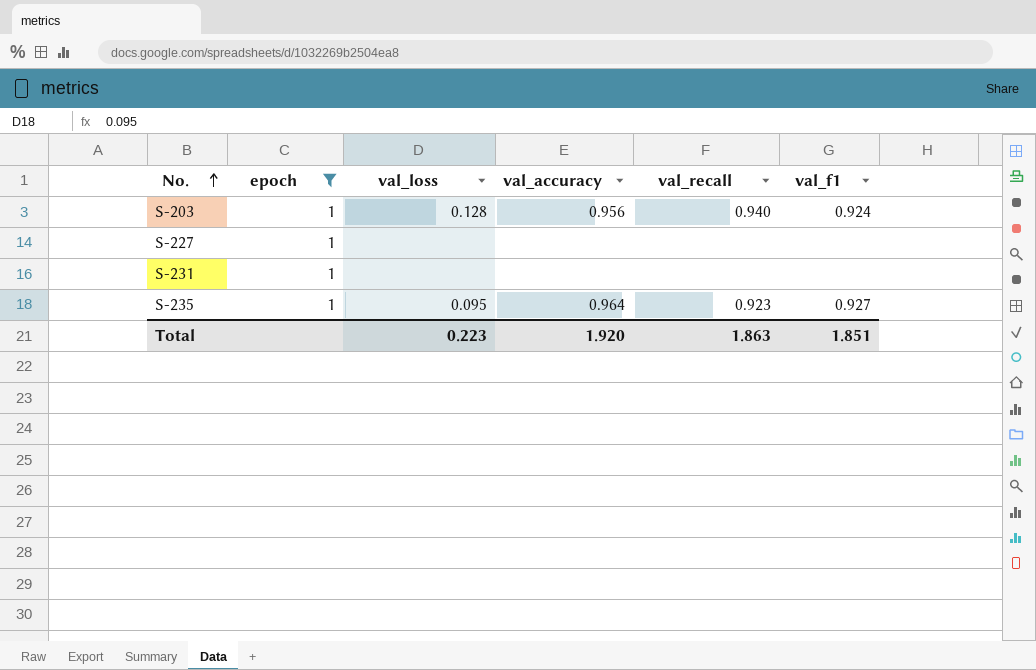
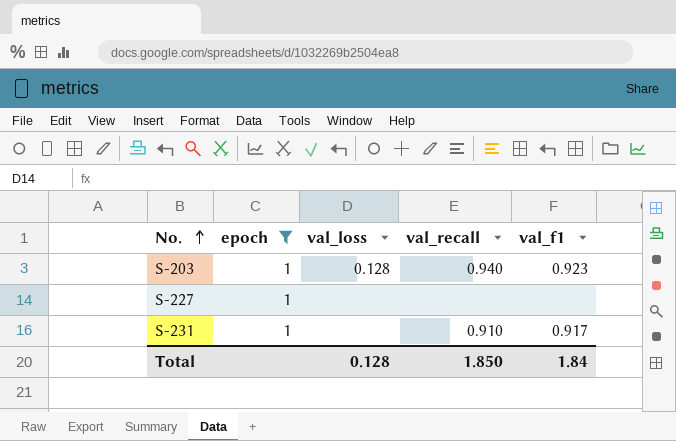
column val_accuracy | position: 4 -> none
row S-235: 1 | 0.095 | 0.964 | 0.923 | 0.927 -> none
S-203 | val_f1: 0.924 -> 0.923
S-231 | val_recall: none -> 0.910
S-231 | val_f1: none -> 0.917
Total | val_loss: 0.223 -> 0.128
Total | val_recall: 1.863 -> 1.850
Total | val_f1: 1.851 -> 1.84

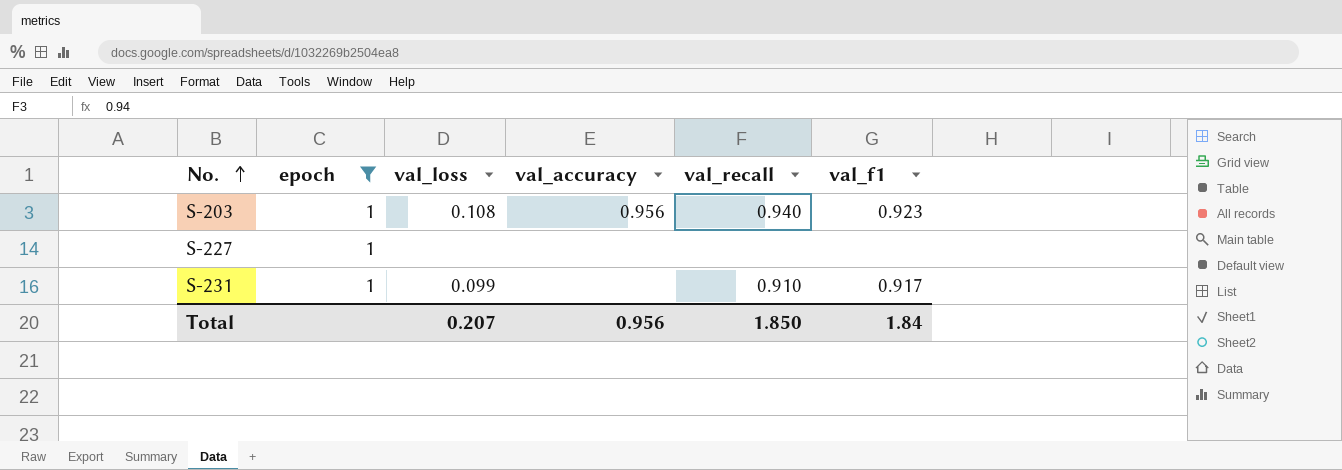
column val_accuracy | position: none -> 4
S-203 | val_loss: 0.128 -> 0.108
S-231 | val_loss: none -> 0.099
Total | val_loss: 0.128 -> 0.207

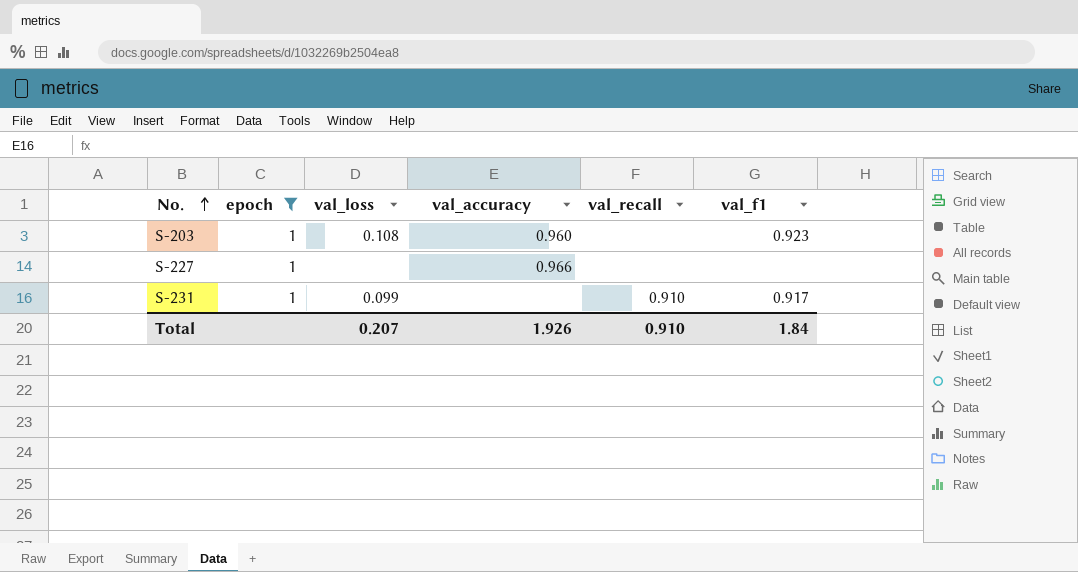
S-203 | val_accuracy: 0.956 -> 0.960
S-203 | val_recall: 0.940 -> none
S-227 | val_accuracy: none -> 0.966
Total | val_accuracy: 0.956 -> 1.926
Total | val_recall: 1.850 -> 0.910

